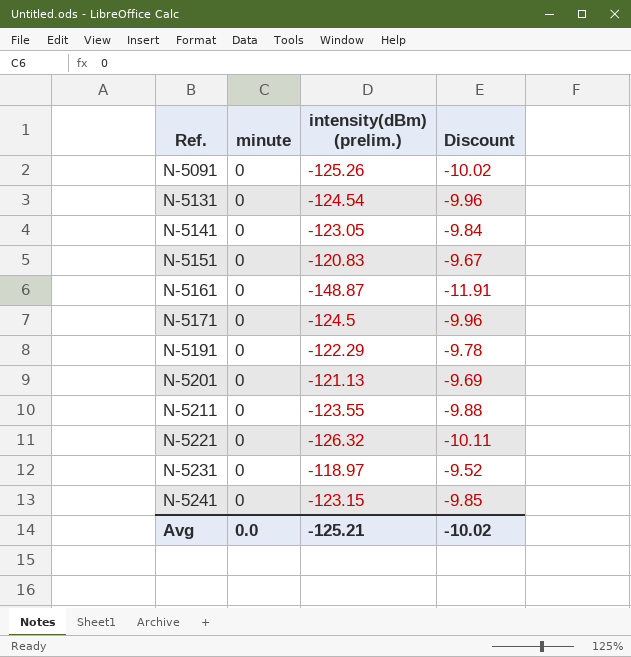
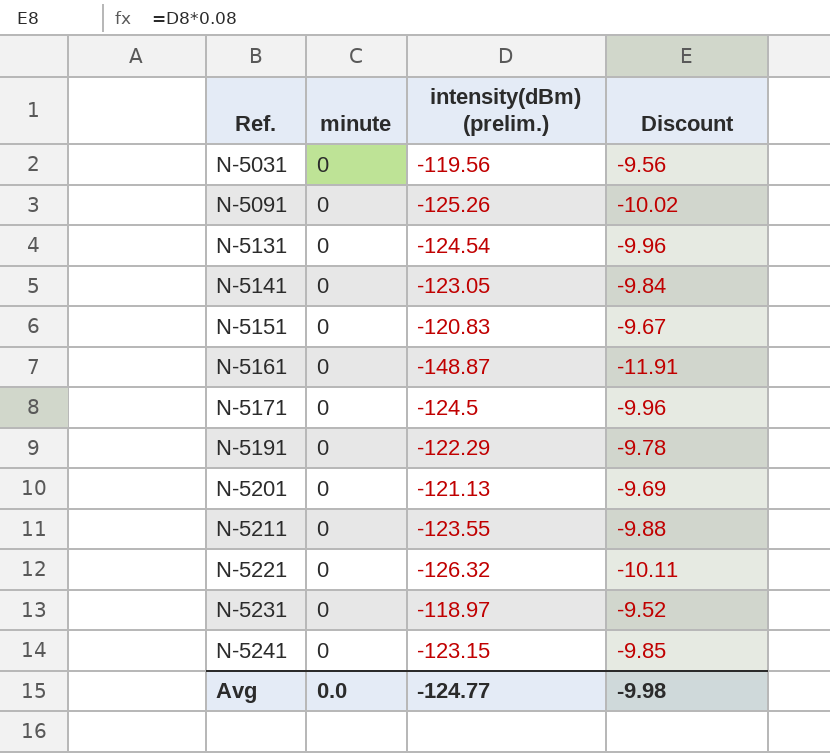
row N-5031: none -> 0 | -119.56 | -9.56
Avg | intensity(dBm) (prelim.): -125.21 -> -124.77
Avg | Discount: -10.02 -> -9.98

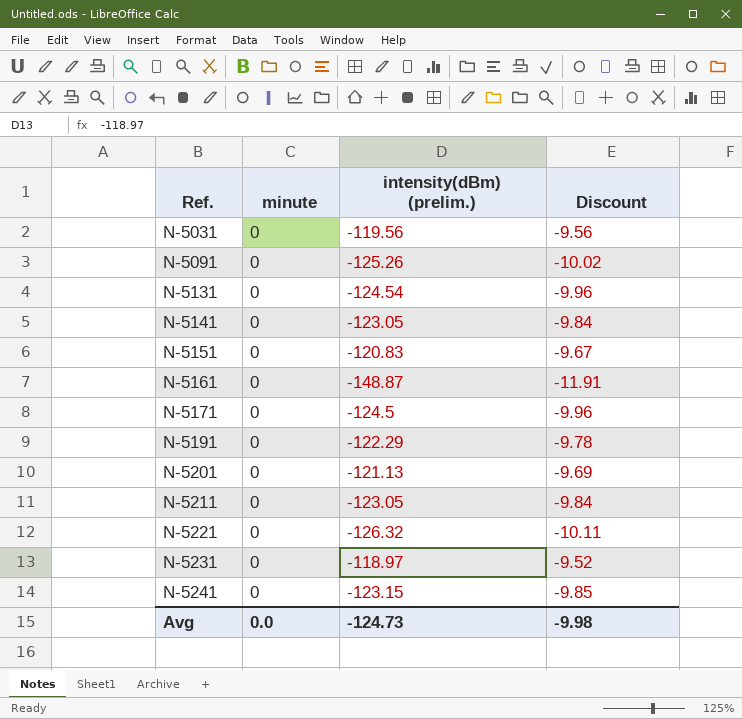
N-5211 | intensity(dBm) (prelim.): -123.55 -> -123.05
N-5211 | Discount: -9.88 -> -9.84
Avg | intensity(dBm) (prelim.): -124.77 -> -124.73

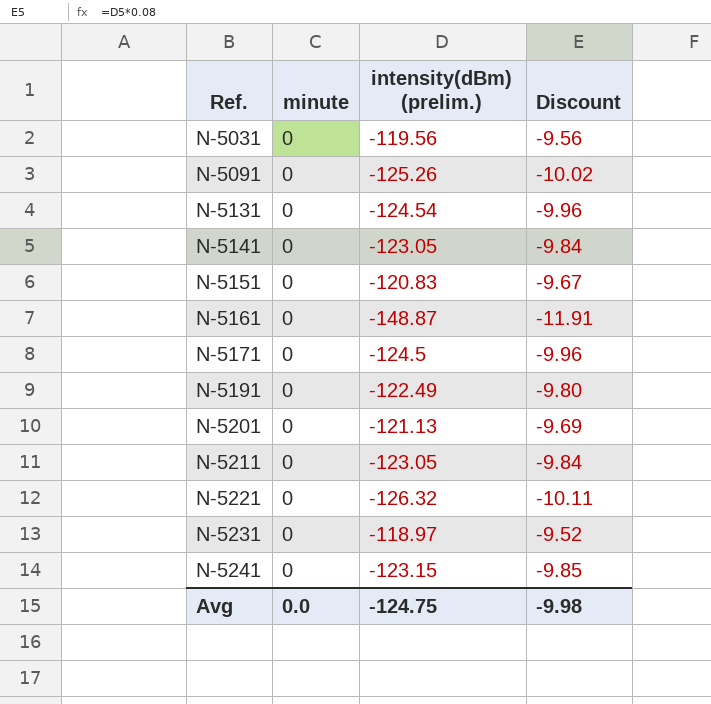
N-5191 | intensity(dBm) (prelim.): -122.29 -> -122.49
N-5191 | Discount: -9.78 -> -9.80
Avg | intensity(dBm) (prelim.): -124.73 -> -124.75

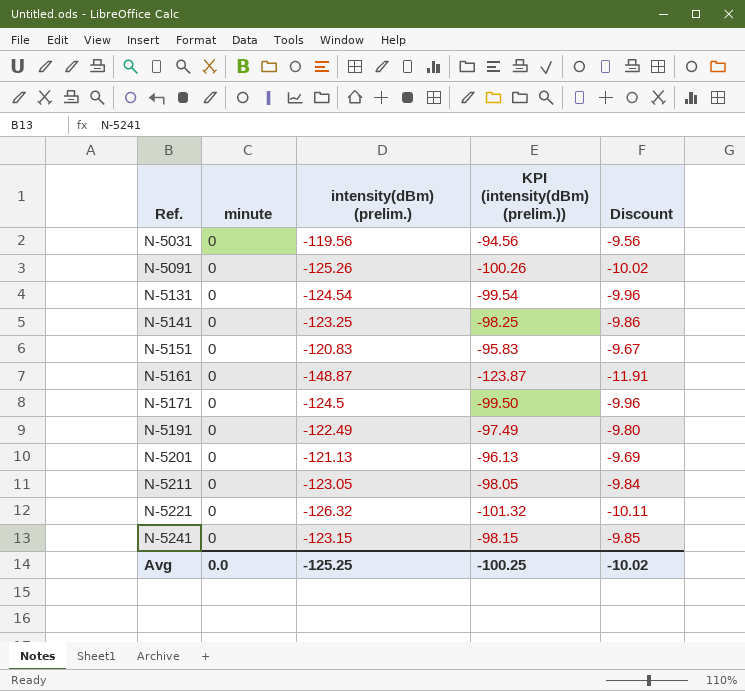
column KPI (intensity(dBm) (prelim.)) | formula: none -> [intensity(dBm) (prelim.)] + 25
row N-5231: 0 | -118.97 | -9.52 -> none
N-5141 | intensity(dBm) (prelim.): -123.05 -> -123.25
N-5141 | Discount: -9.84 -> -9.86
Avg | intensity(dBm) (prelim.): -124.75 -> -125.25
Avg | Discount: -9.98 -> -10.02

